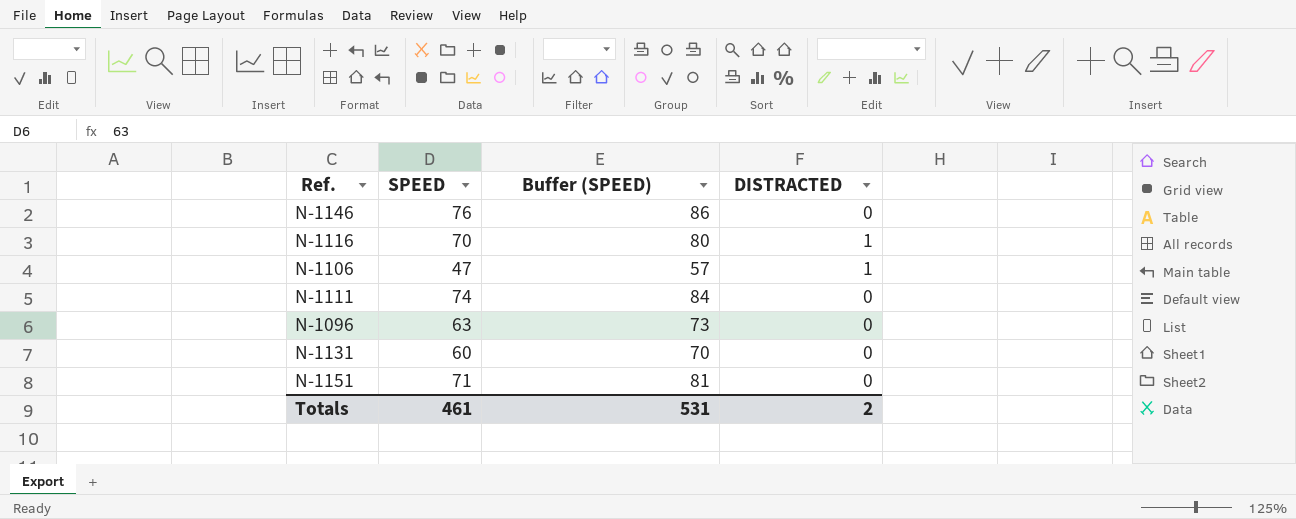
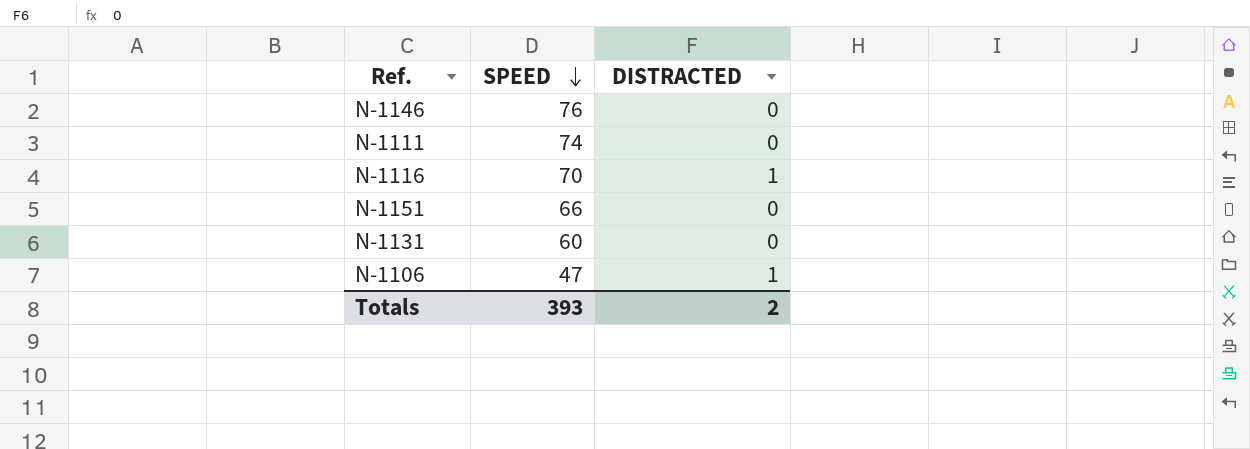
row order: none -> SPEED descending
column Buffer (SPEED) | formula: [SPEED] + 10 -> none
row N-1096: 63 | 73 | 0 -> none
N-1151 | SPEED: 71 -> 66
Totals | SPEED: 461 -> 393

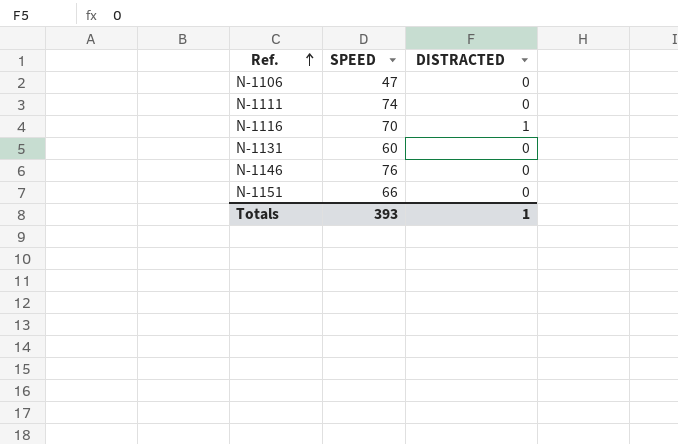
row order: SPEED descending -> Ref. ascending
N-1106 | DISTRACTED: 1 -> 0
Totals | DISTRACTED: 2 -> 1

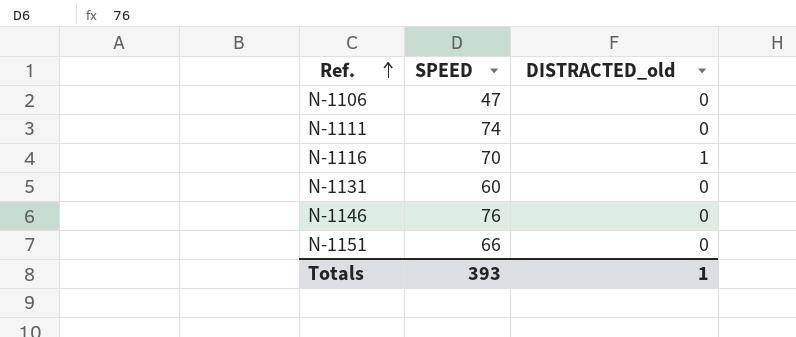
column name: DISTRACTED -> DISTRACTED_old

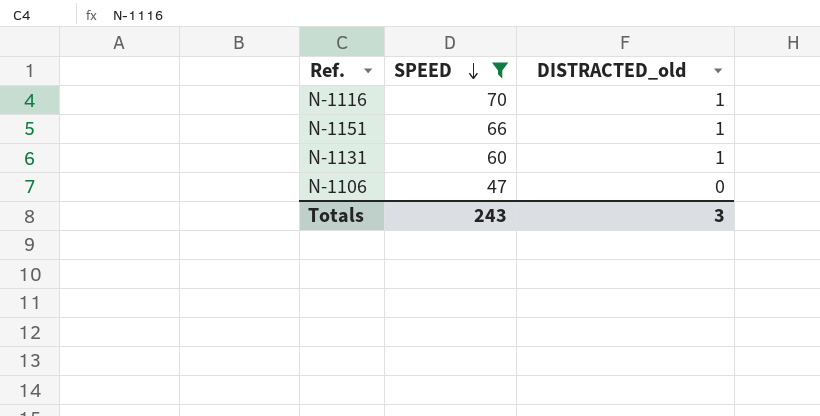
filter: none -> SPEED <= 70
row order: Ref. ascending -> SPEED descending
N-1151 | DISTRACTED_old: 0 -> 1
N-1131 | DISTRACTED_old: 0 -> 1
Totals | SPEED: 393 -> 243
Totals | DISTRACTED_old: 1 -> 3

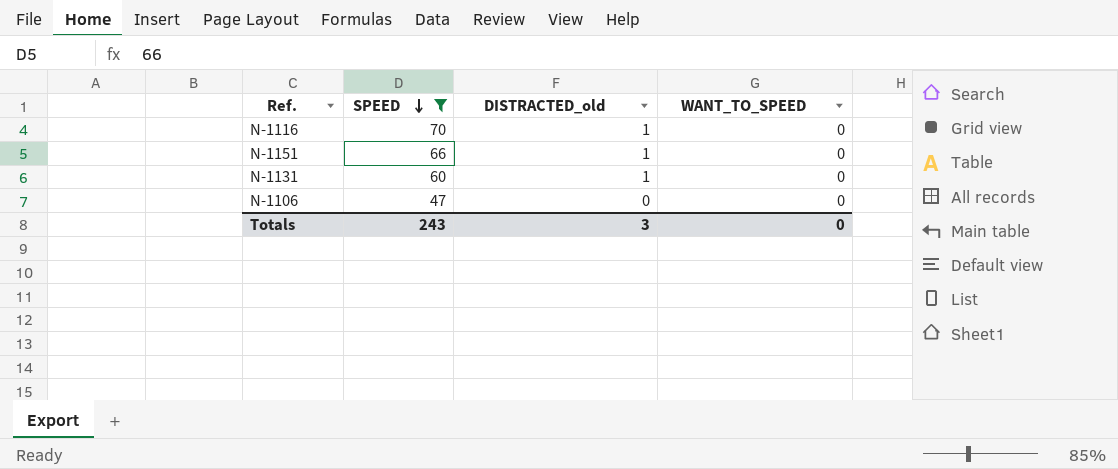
column WANT_TO_SPEED | position: none -> 4

